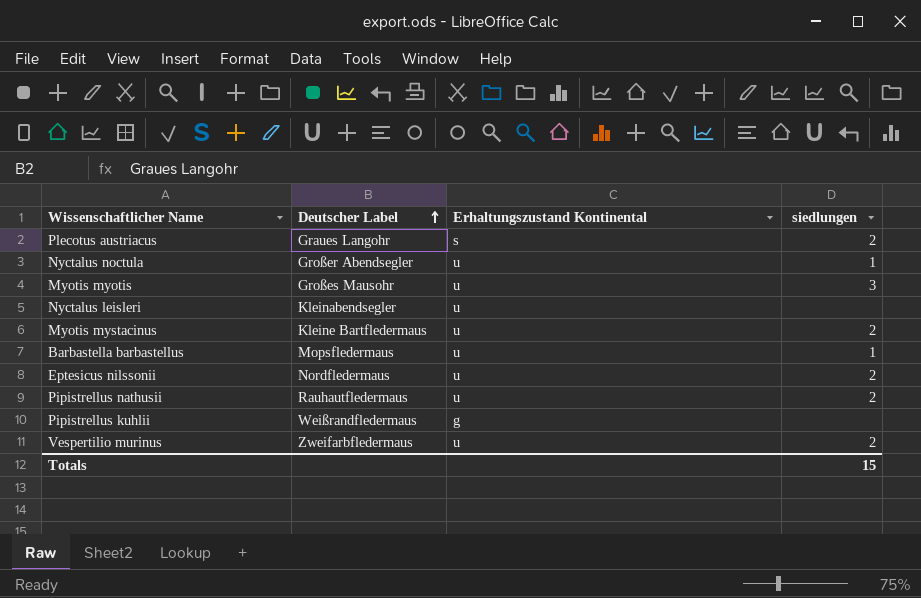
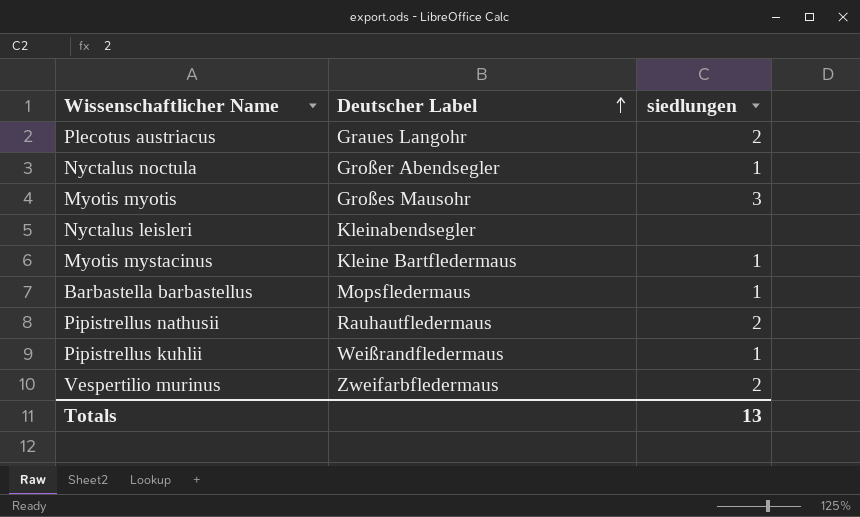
column Erhaltungszustand Kontinental | position: 3 -> none
row Eptesicus nilssonii: Nordfledermaus | u | 2 -> none
Myotis mystacinus | siedlungen: 2 -> 1
Pipistrellus kuhlii | siedlungen: none -> 1
Totals | siedlungen: 15 -> 13

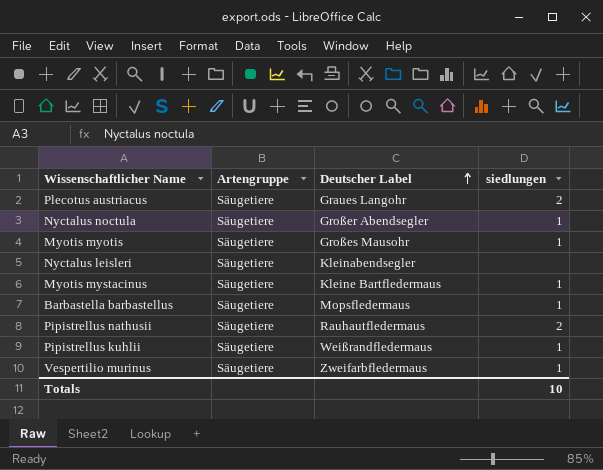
column Artengruppe | position: none -> 2
Myotis myotis | siedlungen: 3 -> 1
Vespertilio murinus | siedlungen: 2 -> 1
Totals | siedlungen: 13 -> 10

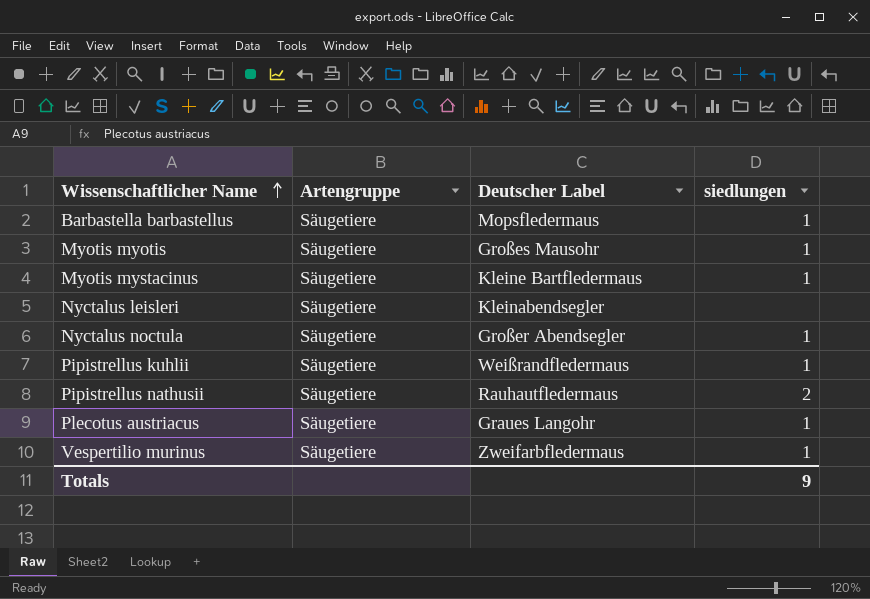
row order: Deutscher Label ascending -> Wissenschaftlicher Name ascending
Plecotus austriacus | siedlungen: 2 -> 1
Totals | siedlungen: 10 -> 9

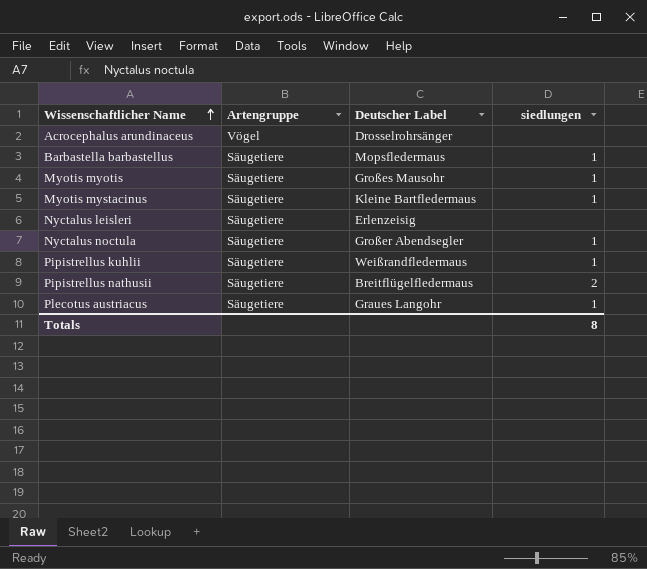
row Vespertilio murinus: Säugetiere | Zweifarbfledermaus | 1 -> none
row Acrocephalus arundinaceus: none -> Vögel | Drosselrohrsänger | none
Nyctalus leisleri | Deutscher Label: Kleinabendsegler -> Erlenzeisig
Pipistrellus nathusii | Deutscher Label: Rauhautfledermaus -> Breitflügelfledermaus
Totals | siedlungen: 9 -> 8

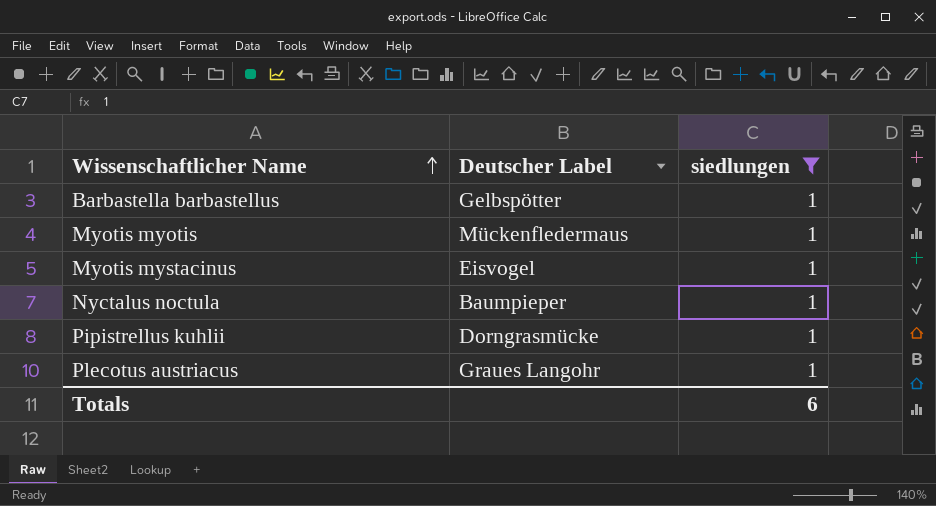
filter: none -> siedlungen = 1
column Artengruppe | position: 2 -> none
Barbastella barbastellus | Deutscher Label: Mopsfledermaus -> Gelbspötter
Myotis myotis | Deutscher Label: Großes Mausohr -> Mückenfledermaus
Myotis mystacinus | Deutscher Label: Kleine Bartfledermaus -> Eisvogel
Nyctalus noctula | Deutscher Label: Großer Abendsegler -> Baumpieper
Pipistrellus kuhlii | Deutscher Label: Weißrandfledermaus -> Dorngrasmücke
Totals | siedlungen: 8 -> 6

